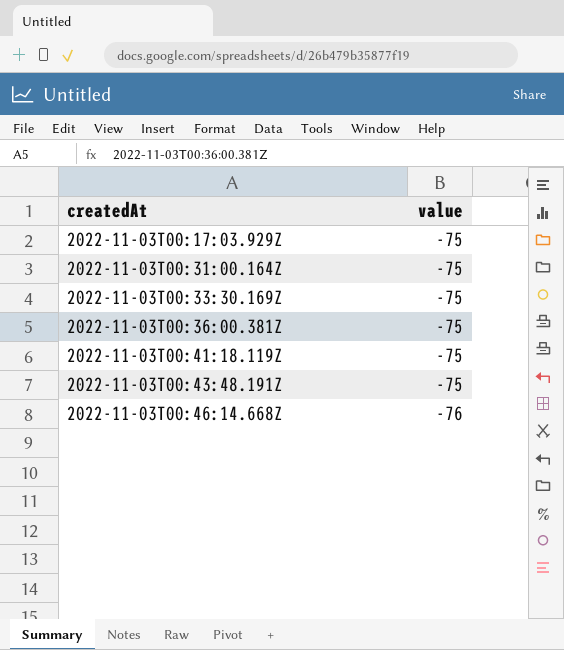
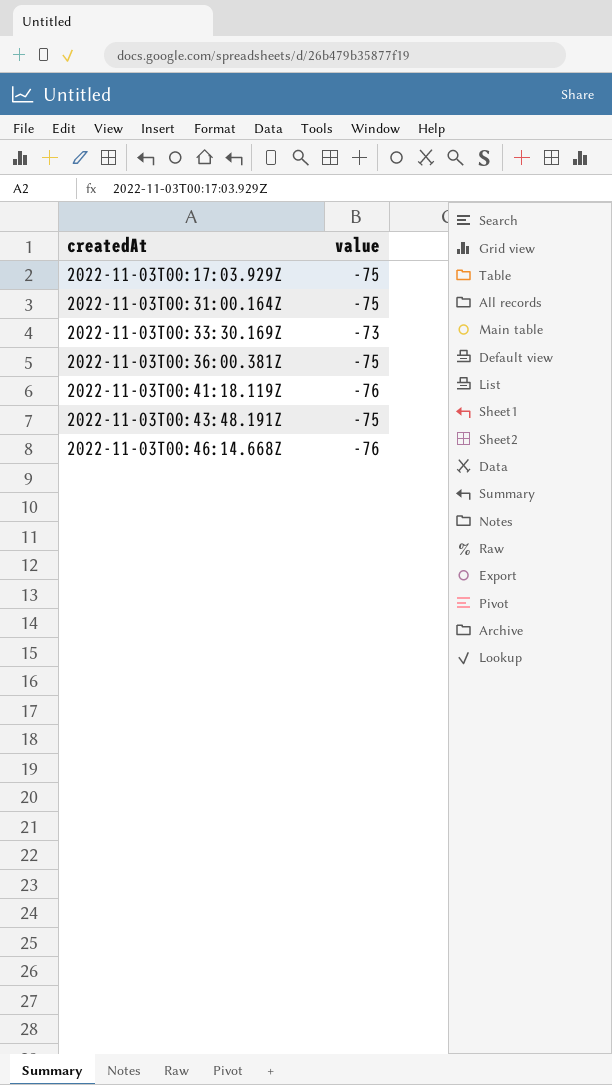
2022-11-03T00:33:30.169Z | value: -75 -> -73
2022-11-03T00:41:18.119Z | value: -75 -> -76

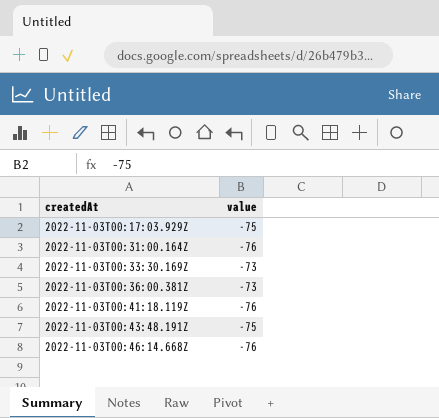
2022-11-03T00:31:00.164Z | value: -75 -> -76
2022-11-03T00:36:00.381Z | value: -75 -> -73

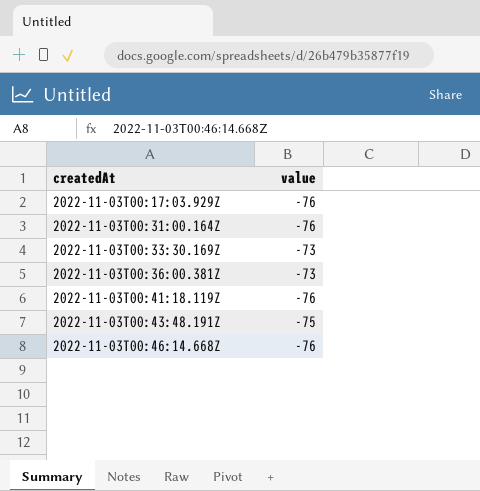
2022-11-03T00:17:03.929Z | value: -75 -> -76

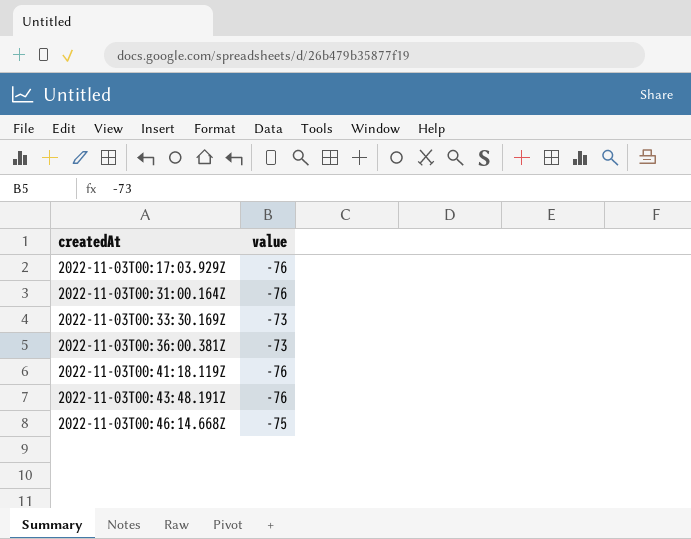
2022-11-03T00:43:48.191Z | value: -75 -> -76
2022-11-03T00:46:14.668Z | value: -76 -> -75

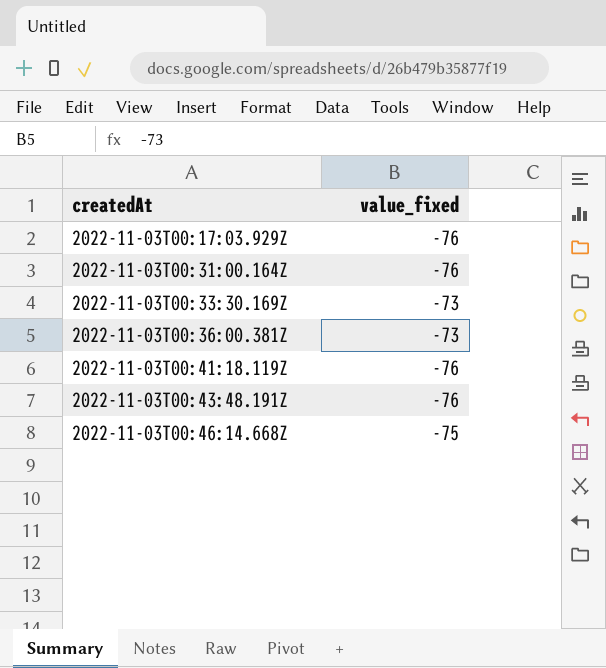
column name: value -> value_fixed

